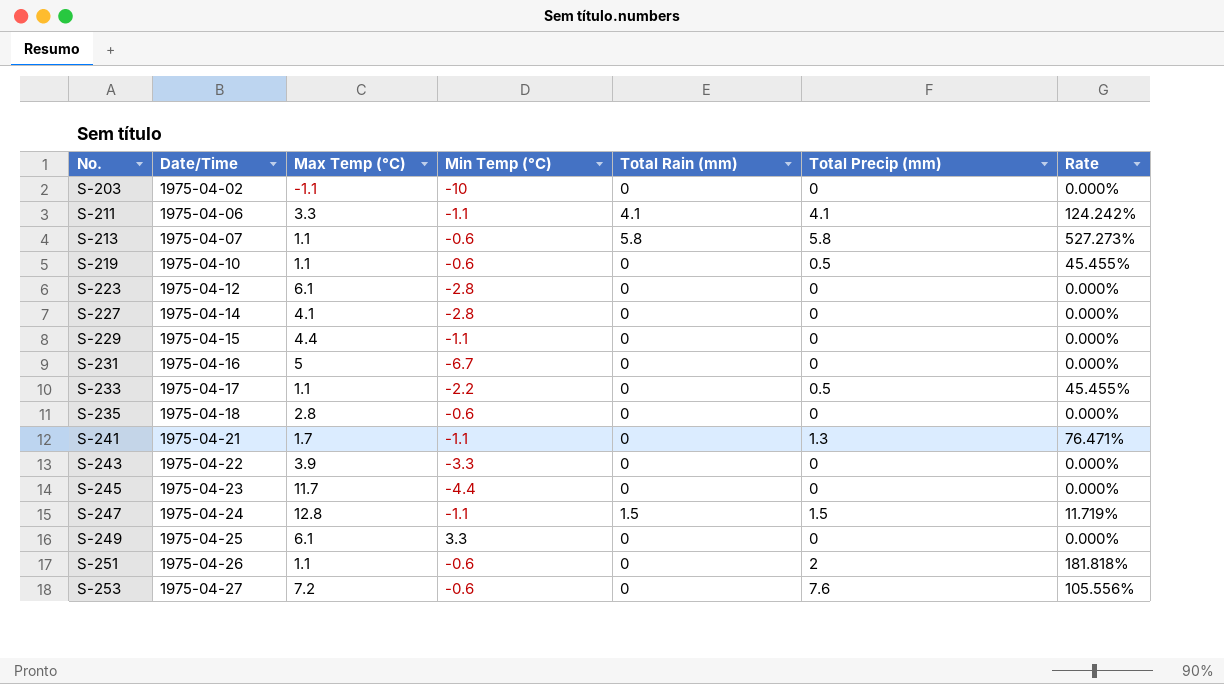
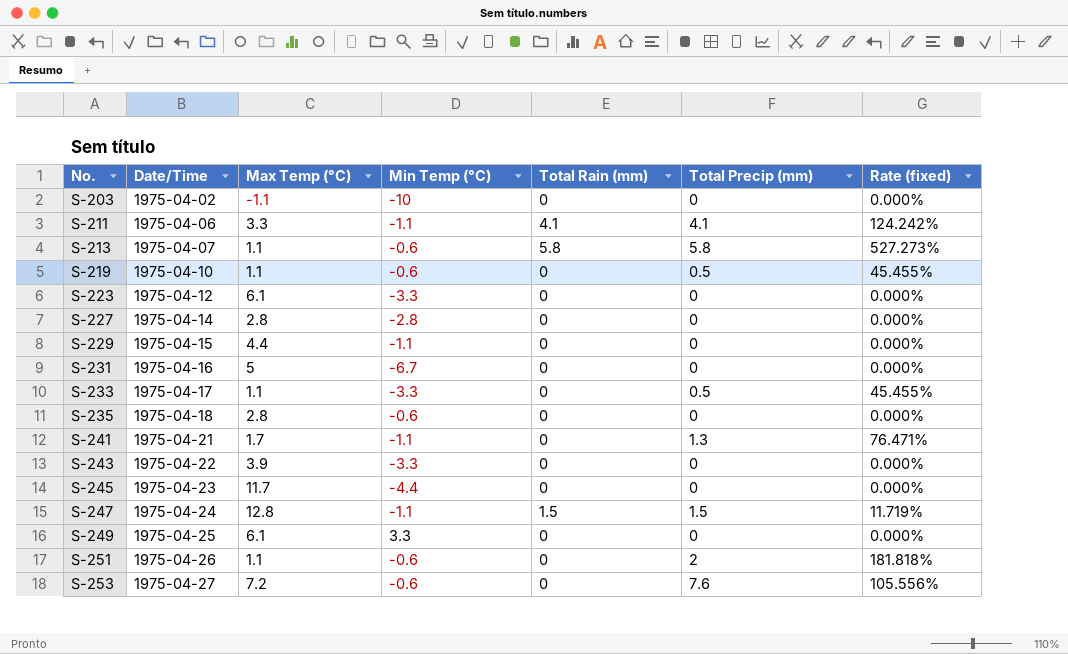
column name: Rate -> Rate (fixed)
S-223 | Min Temp (°C): -2.8 -> -3.3
S-227 | Max Temp (°C): 4.1 -> 2.8
S-233 | Min Temp (°C): -2.2 -> -3.3

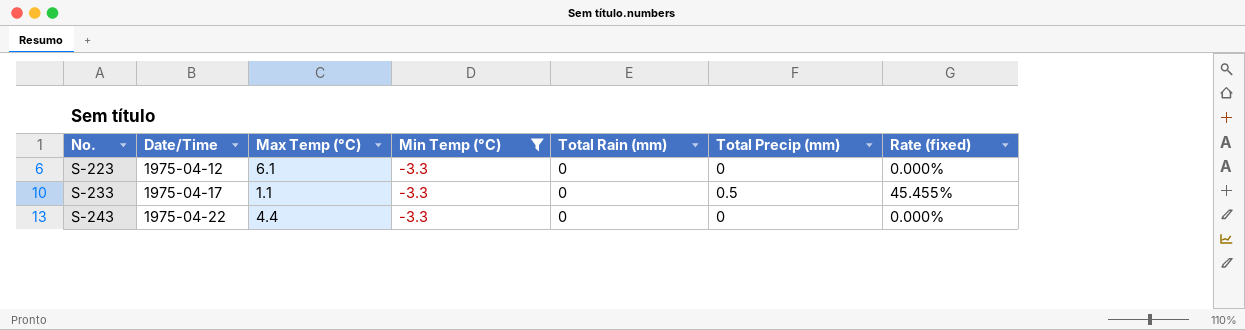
filter: none -> Min Temp (°C) = -3.3
S-243 | Max Temp (°C): 3.9 -> 4.4

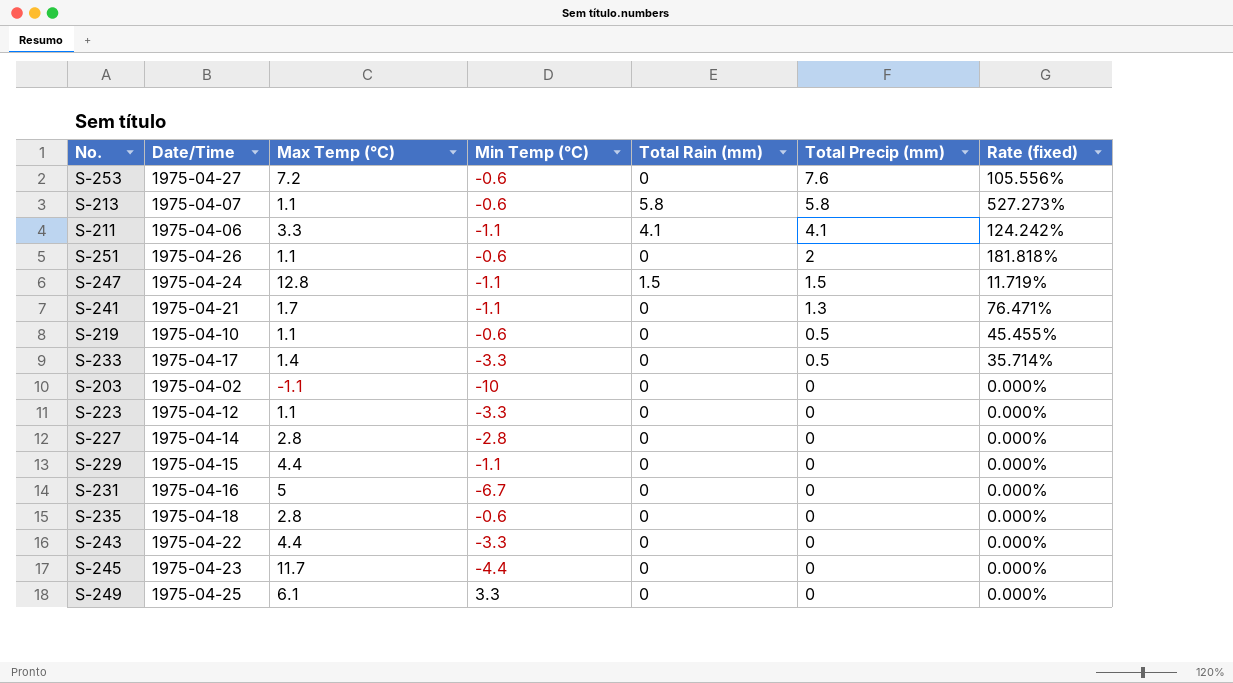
filter: Min Temp (°C) = -3.3 -> none
row order: No. ascending -> Total Precip (mm) descending
S-233 | Max Temp (°C): 1.1 -> 1.4
S-233 | Rate (fixed): 45.455% -> 35.714%
S-223 | Max Temp (°C): 6.1 -> 1.1

